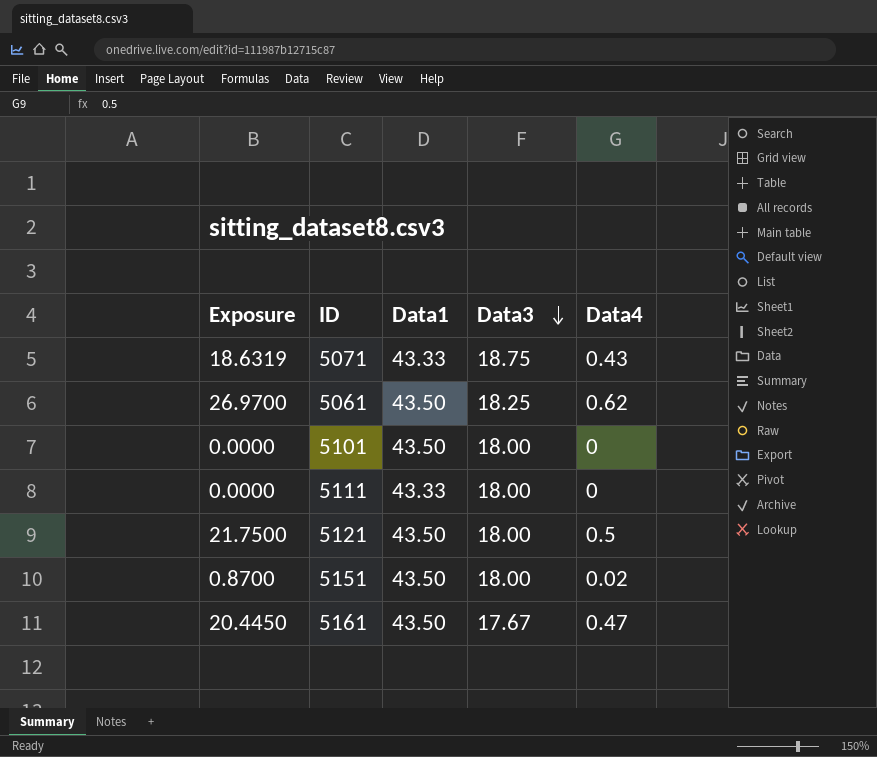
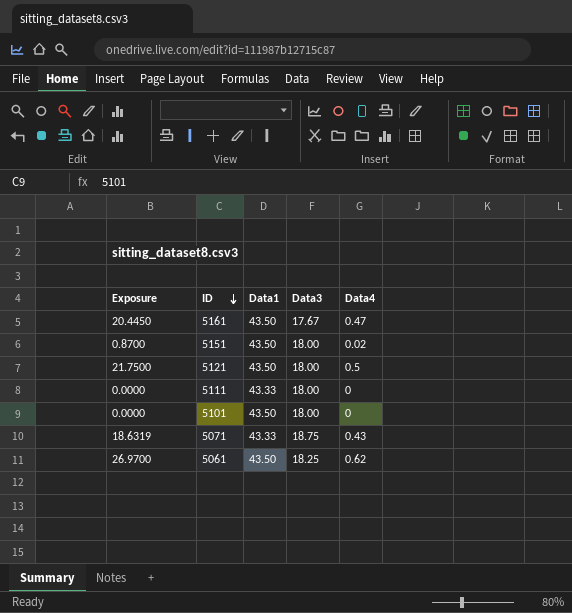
row order: Data3 descending -> ID descending

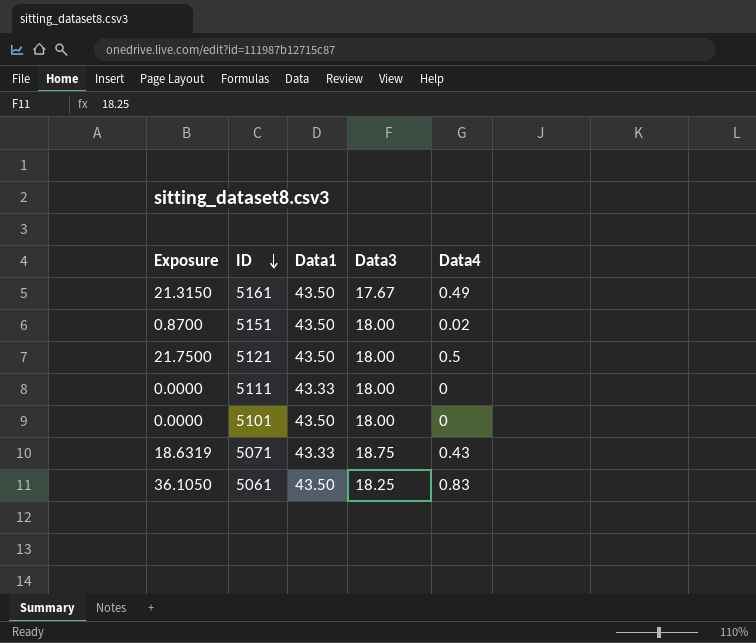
5161 | Exposure: 20.4450 -> 21.3150
5161 | Data4: 0.47 -> 0.49
5061 | Exposure: 26.9700 -> 36.1050
5061 | Data4: 0.62 -> 0.83

